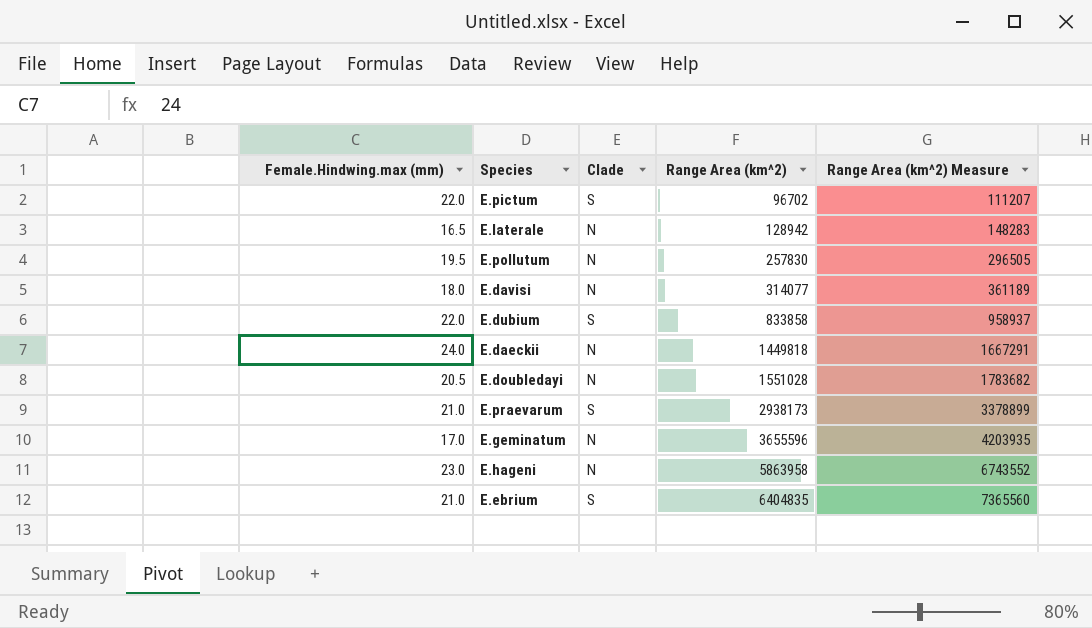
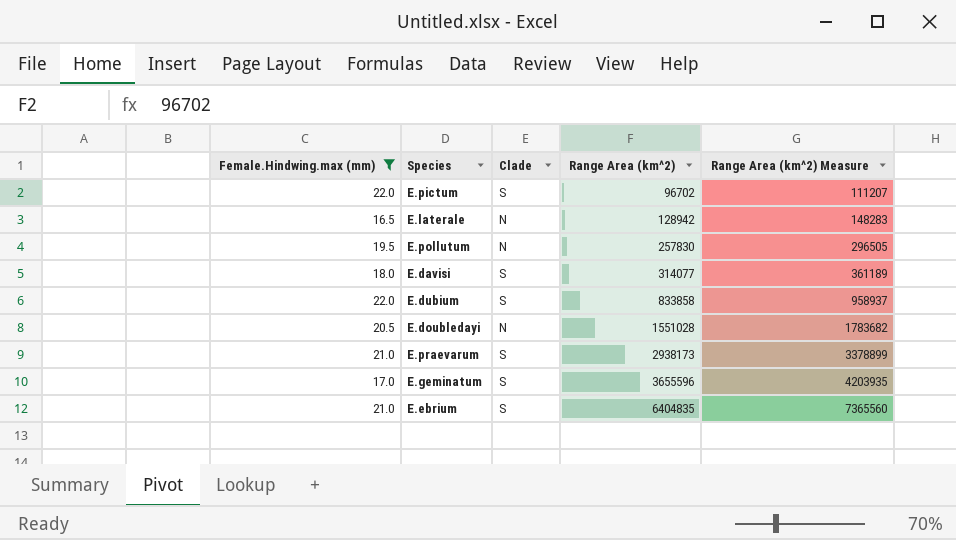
filter: none -> Female.Hindwing.max (mm) <= 22.0
E.davisi | Clade: N -> S
E.geminatum | Clade: N -> S

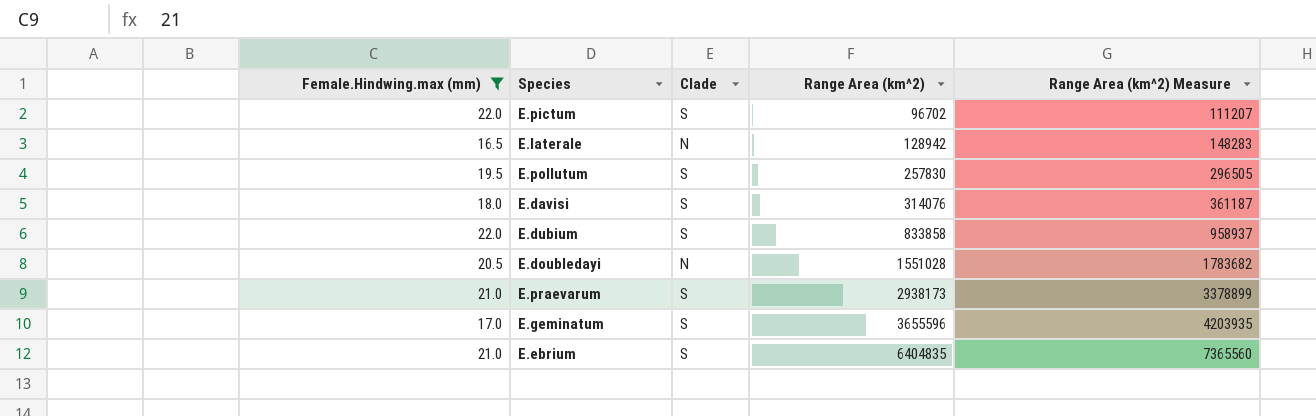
E.pollutum | Clade: N -> S
E.davisi | Range Area (km^2): 314077 -> 314076
E.davisi | Range Area (km^2) Measure: 361189 -> 361187

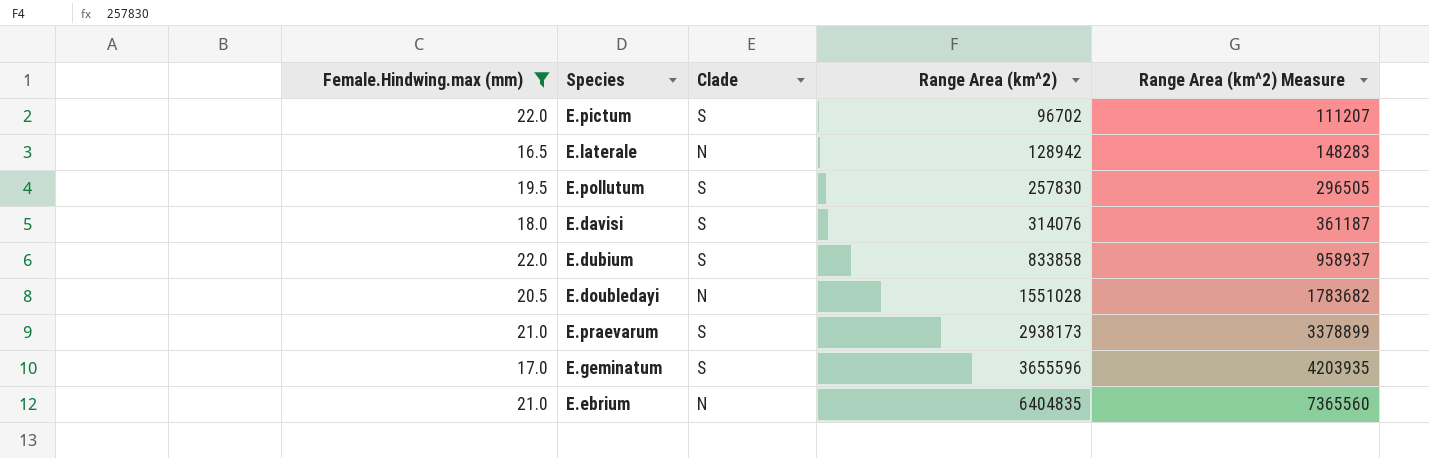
E.ebrium | Clade: S -> N

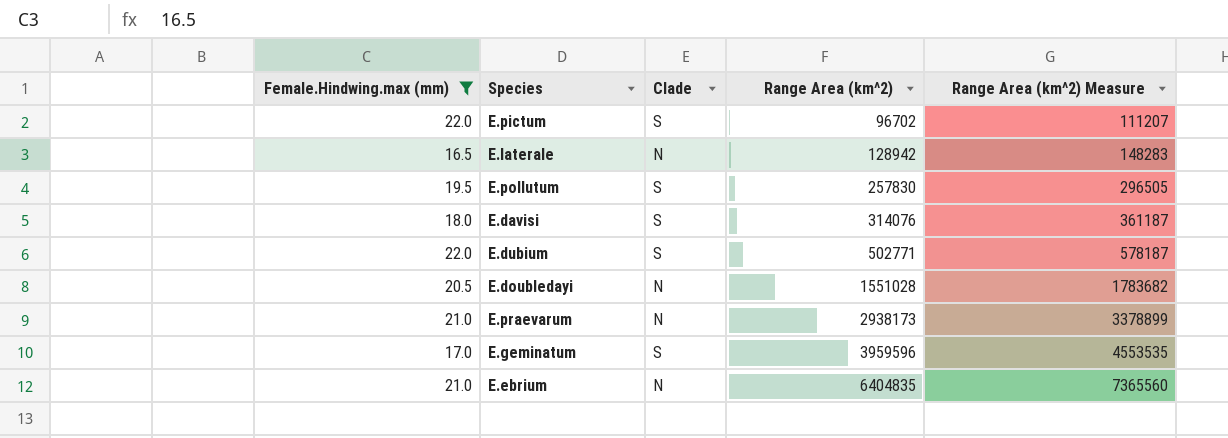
E.dubium | Range Area (km^2): 833858 -> 502771
E.dubium | Range Area (km^2) Measure: 958937 -> 578187
E.praevarum | Clade: S -> N
E.geminatum | Range Area (km^2): 3655596 -> 3959596
E.geminatum | Range Area (km^2) Measure: 4203935 -> 4553535

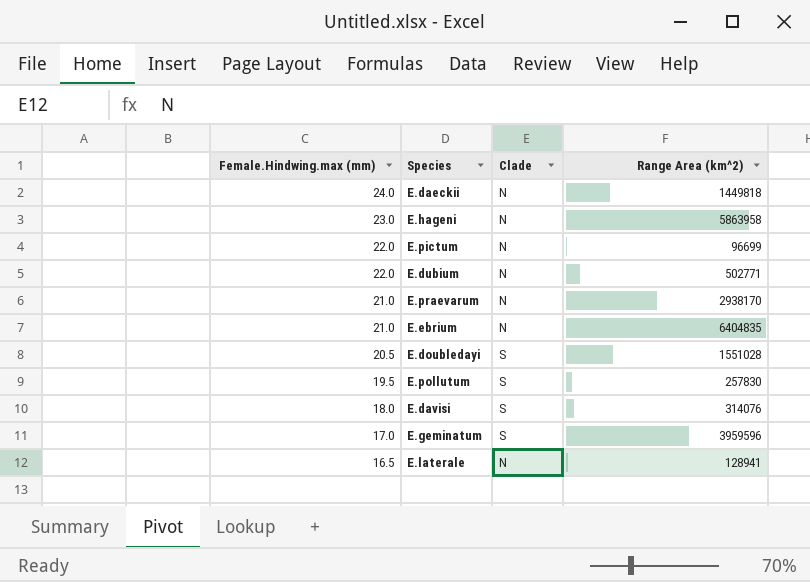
filter: Female.Hindwing.max (mm) <= 22.0 -> none
row order: Range Area (km^2) ascending -> Female.Hindwing.max (mm) descending
column Range Area (km^2) Measure | formula: [Range Area (km^2)] * 1.15 -> none
E.pictum | Clade: S -> N
E.pictum | Range Area (km^2): 96702 -> 96699
E.dubium | Clade: S -> N
E.praevarum | Range Area (km^2): 2938173 -> 2938170
E.doubledayi | Clade: N -> S
E.laterale | Range Area (km^2): 128942 -> 128941

